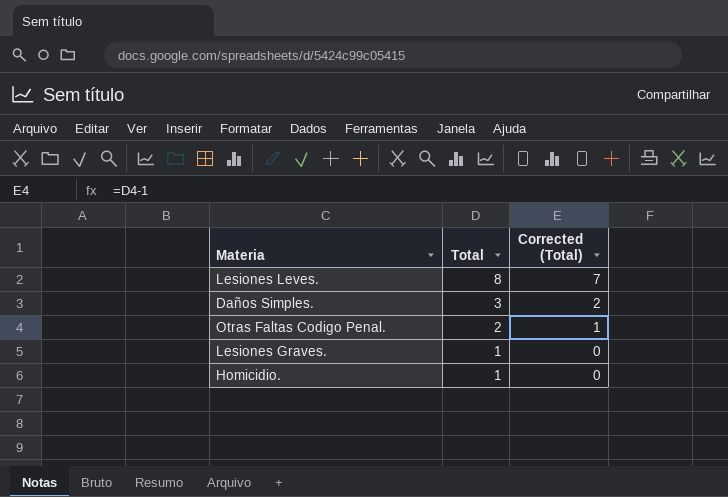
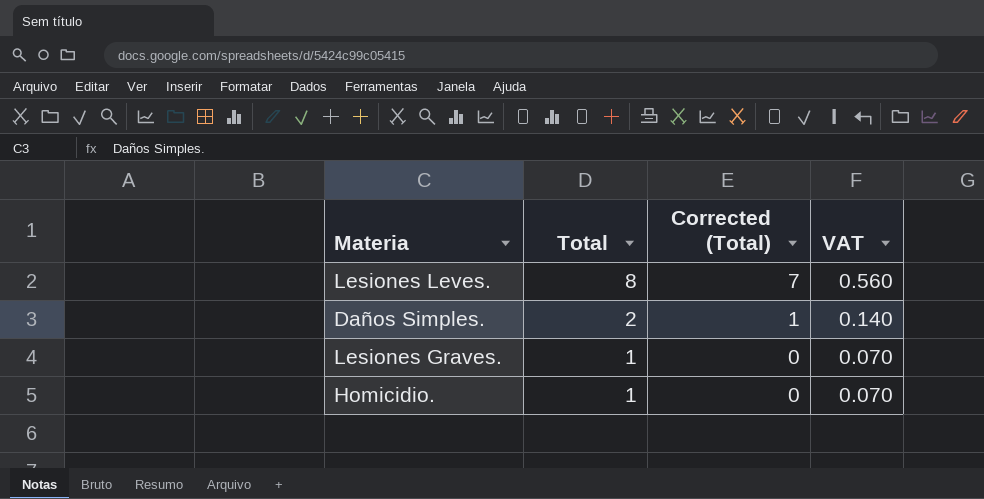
column VAT | formula: none -> [Total] * 0.07
row Otras Faltas Codigo Penal.: 2 | 1 -> none
Daños Simples. | Total: 3 -> 2
Daños Simples. | Corrected (Total): 2 -> 1

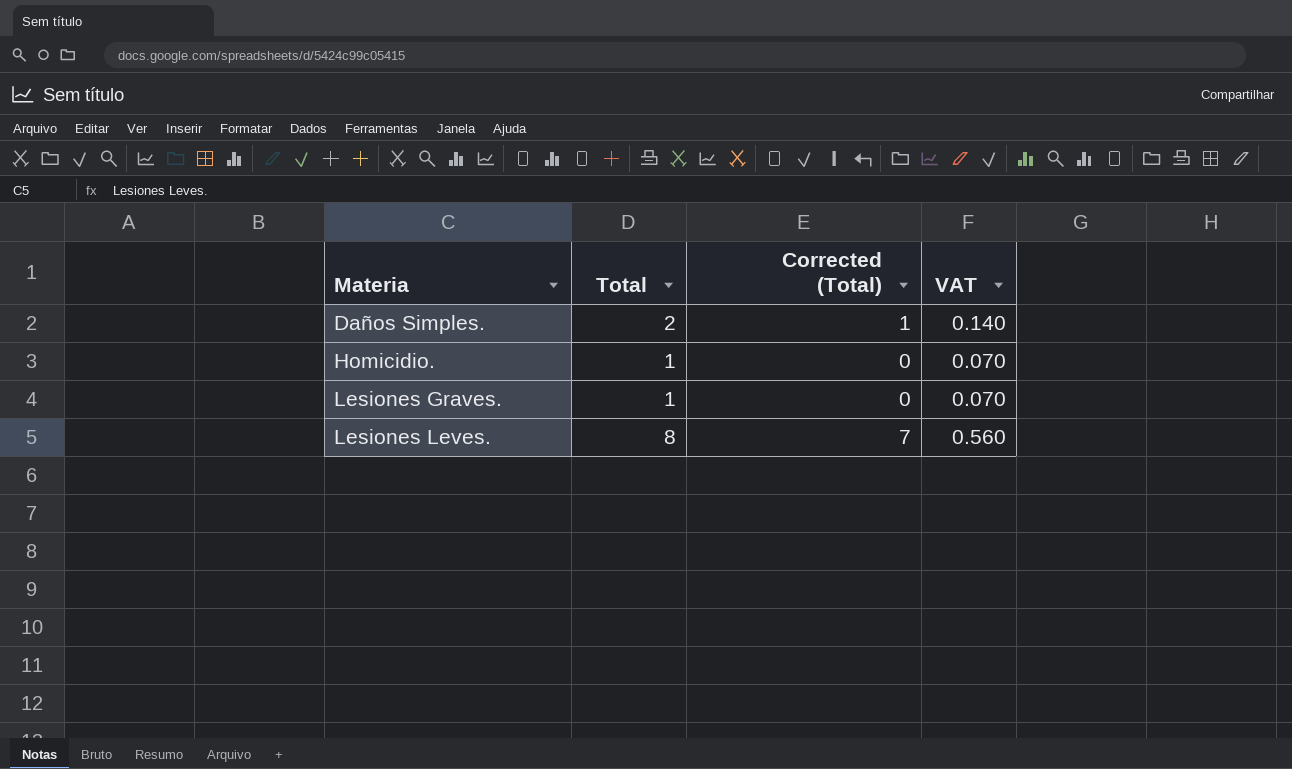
row order: Total descending -> Materia ascending

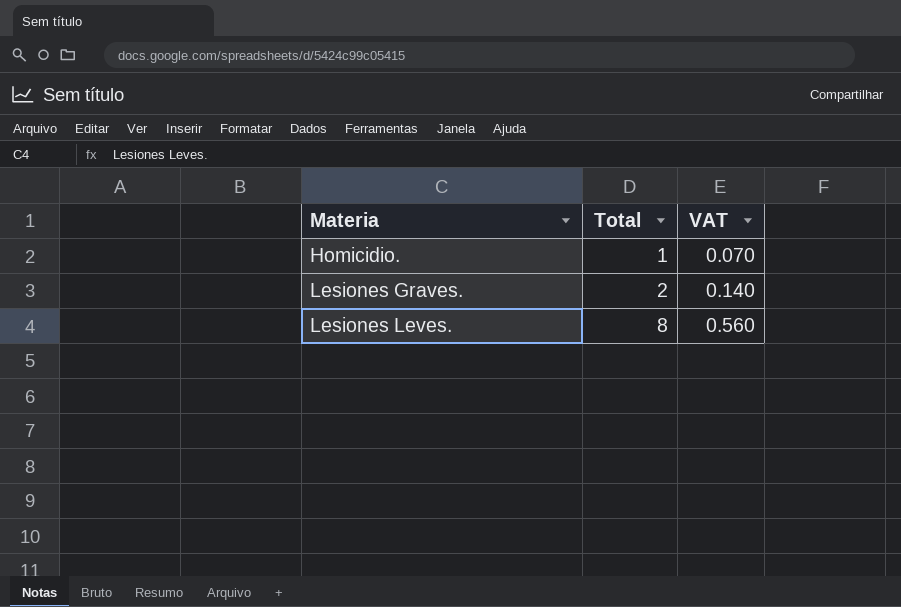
column Corrected (Total) | formula: [Total] - 1 -> none
row Daños Simples.: 2 | 1 | 0.140 -> none
Lesiones Graves. | Total: 1 -> 2
Lesiones Graves. | VAT: 0.070 -> 0.140

